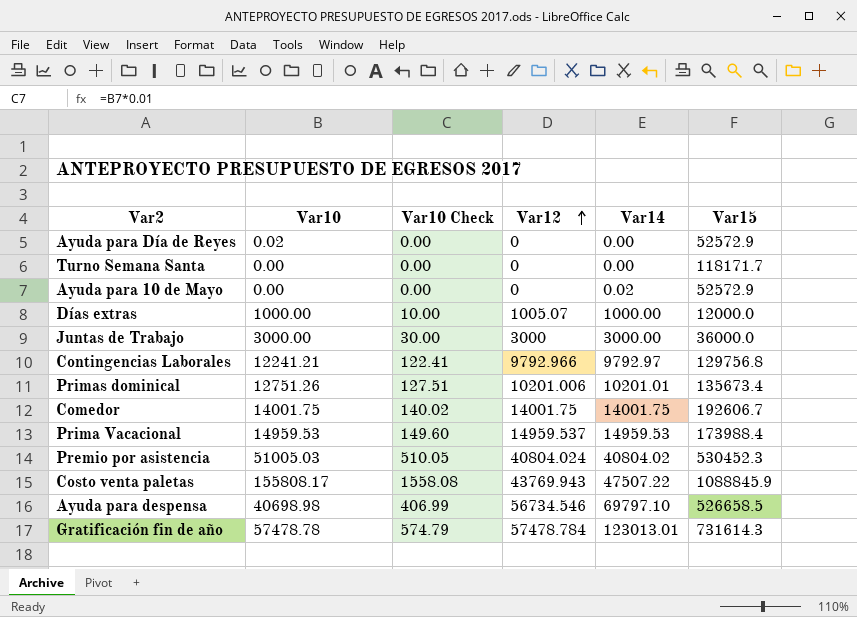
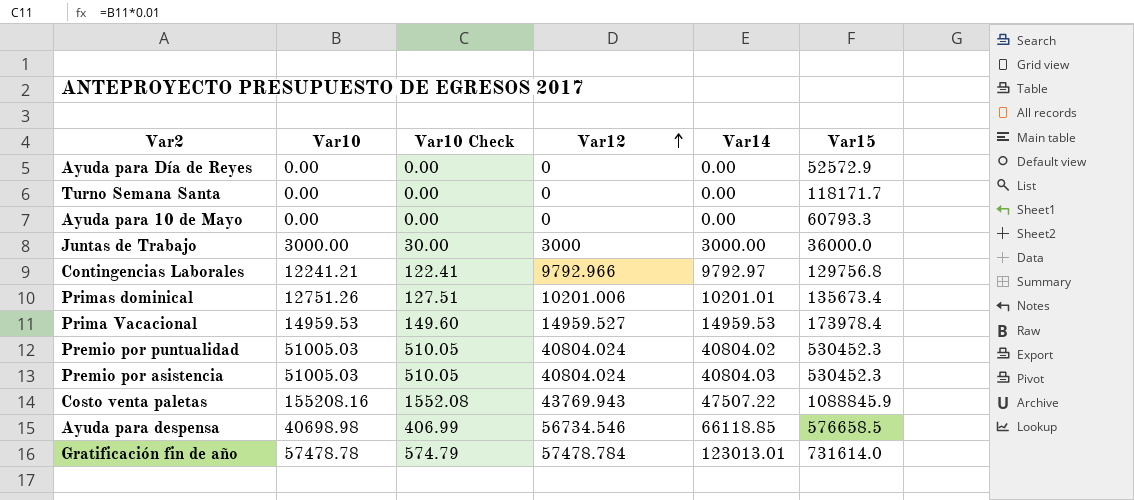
row Días extras: 1000.00 | 10.00 | 1005.07 | 1000.00 | 12000.0 -> none
row Comedor: 14001.75 | 140.02 | 14001.75 | 14001.75 | 192606.7 -> none
Ayuda para Día de Reyes | Var10: 0.02 -> 0.00
Ayuda para 10 de Mayo | Var14: 0.02 -> 0.00
Ayuda para 10 de Mayo | Var15: 52572.9 -> 60793.3
Prima Vacacional | Var12: 14959.537 -> 14959.527
Prima Vacacional | Var15: 173988.4 -> 173978.4
row Premio por puntualidad: none -> 51005.03 | 510.05 | 40804.024 | 40804.02 | 530452.3
Premio por asistencia | Var14: 40804.02 -> 40804.03
Costo venta paletas | Var10: 155808.17 -> 155208.16
Costo venta paletas | Var10 Check: 1558.08 -> 1552.08
Ayuda para despensa | Var14: 69797.10 -> 66118.85
Ayuda para despensa | Var15: 526658.5 -> 576658.5
Gratificación fin de año | Var15: 731614.3 -> 731614.0

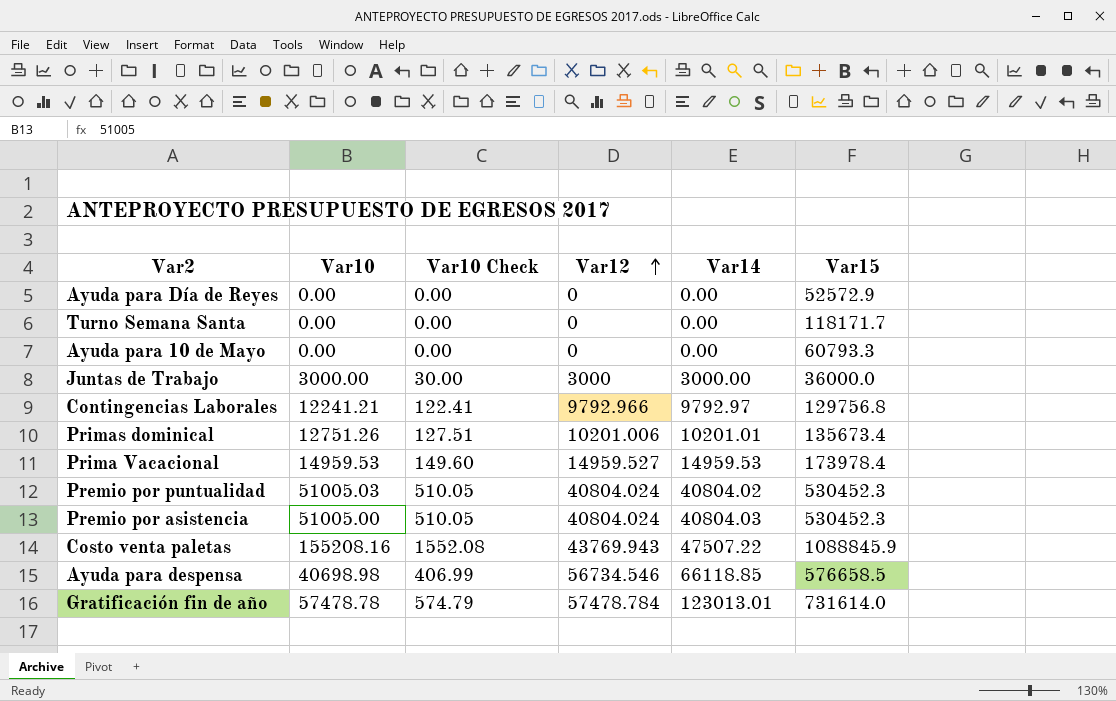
Premio por asistencia | Var10: 51005.03 -> 51005.00

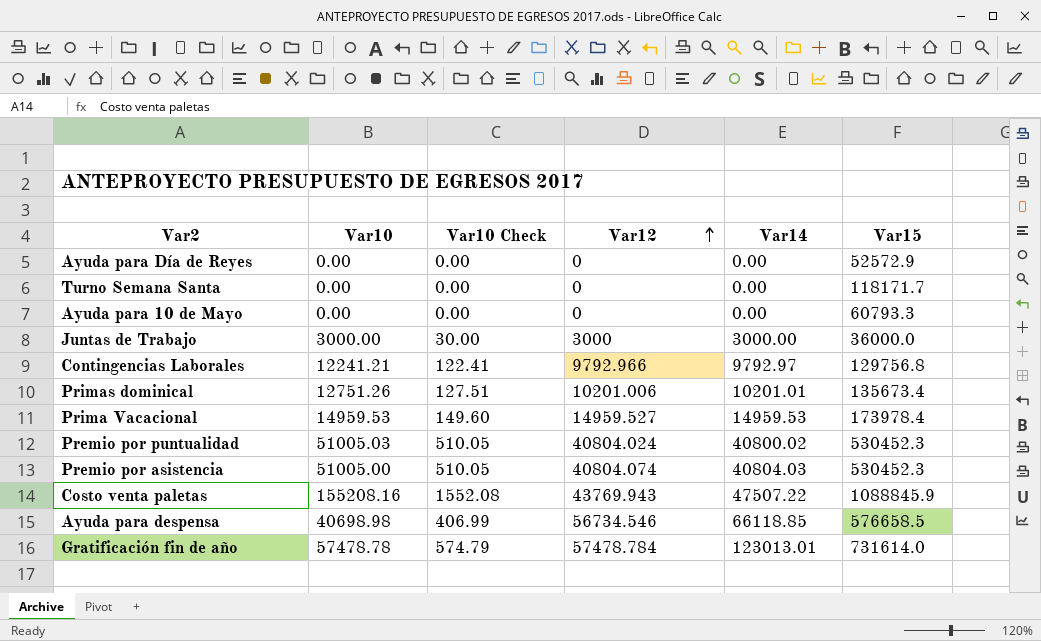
Premio por puntualidad | Var14: 40804.02 -> 40800.02
Premio por asistencia | Var12: 40804.024 -> 40804.074

